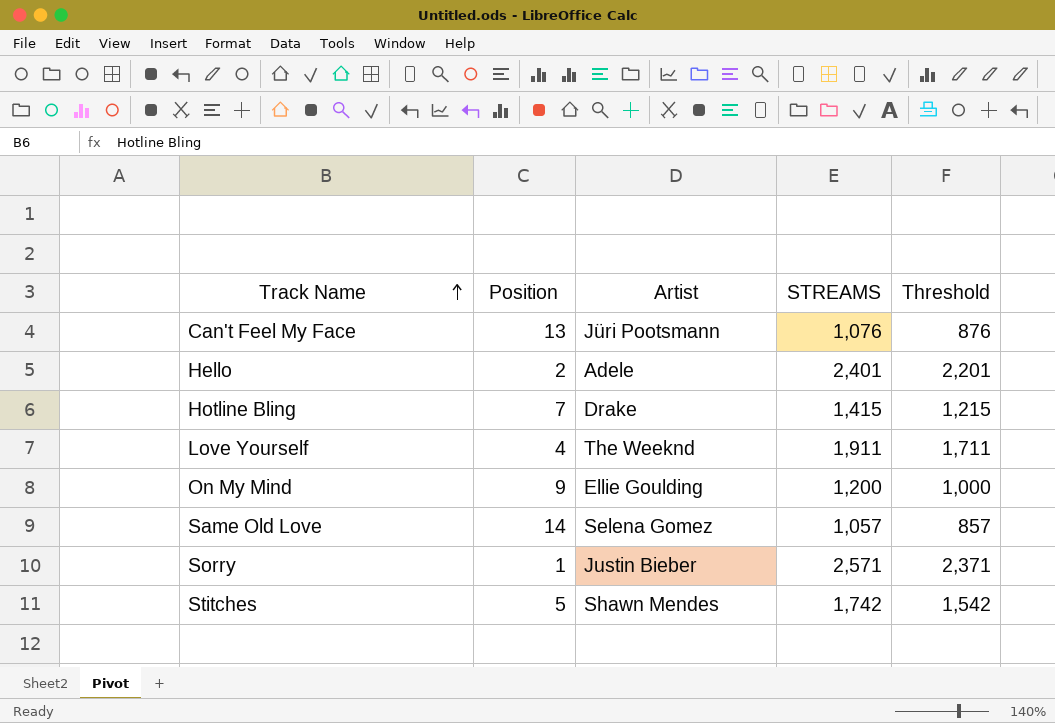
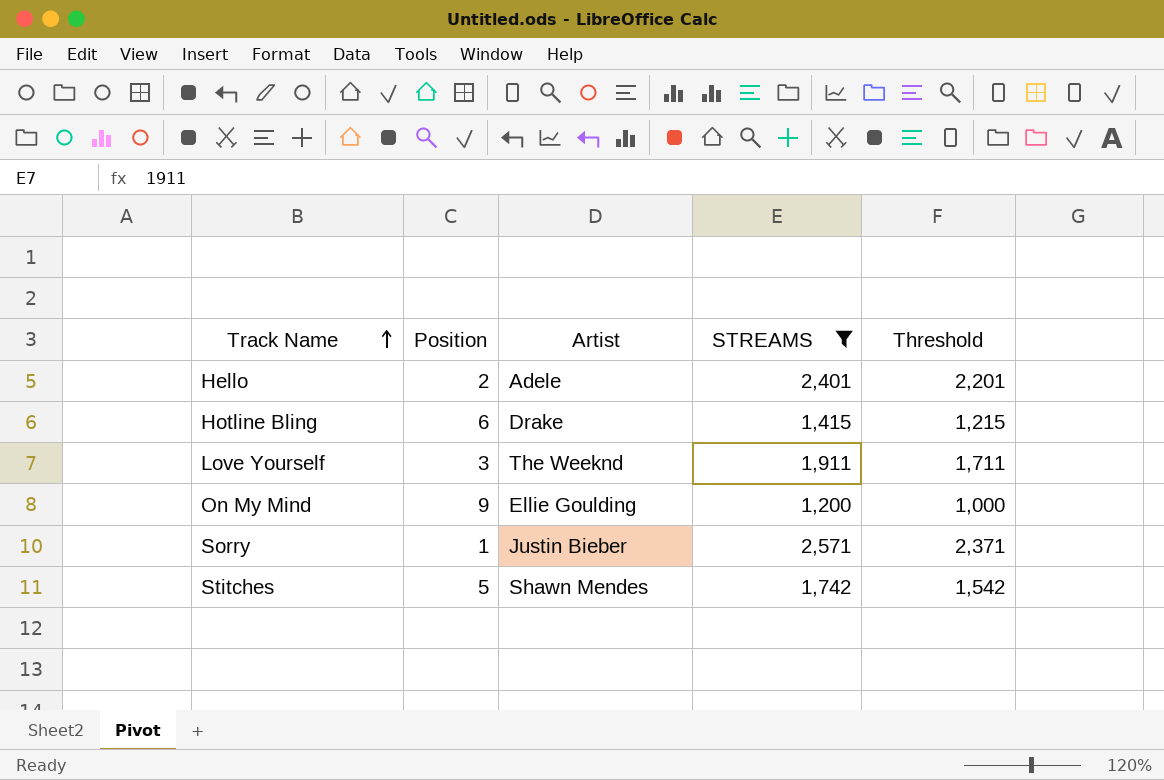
filter: none -> STREAMS >= 1,200
Hotline Bling | Position: 7 -> 6
Love Yourself | Position: 4 -> 3

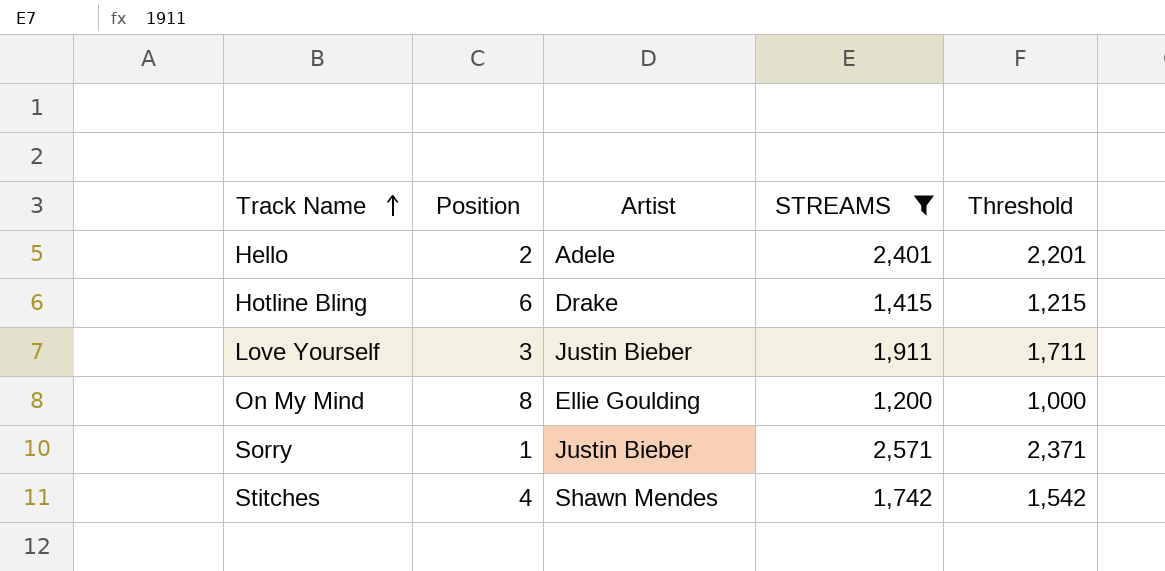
Love Yourself | Artist: The Weeknd -> Justin Bieber
On My Mind | Position: 9 -> 8
Stitches | Position: 5 -> 4

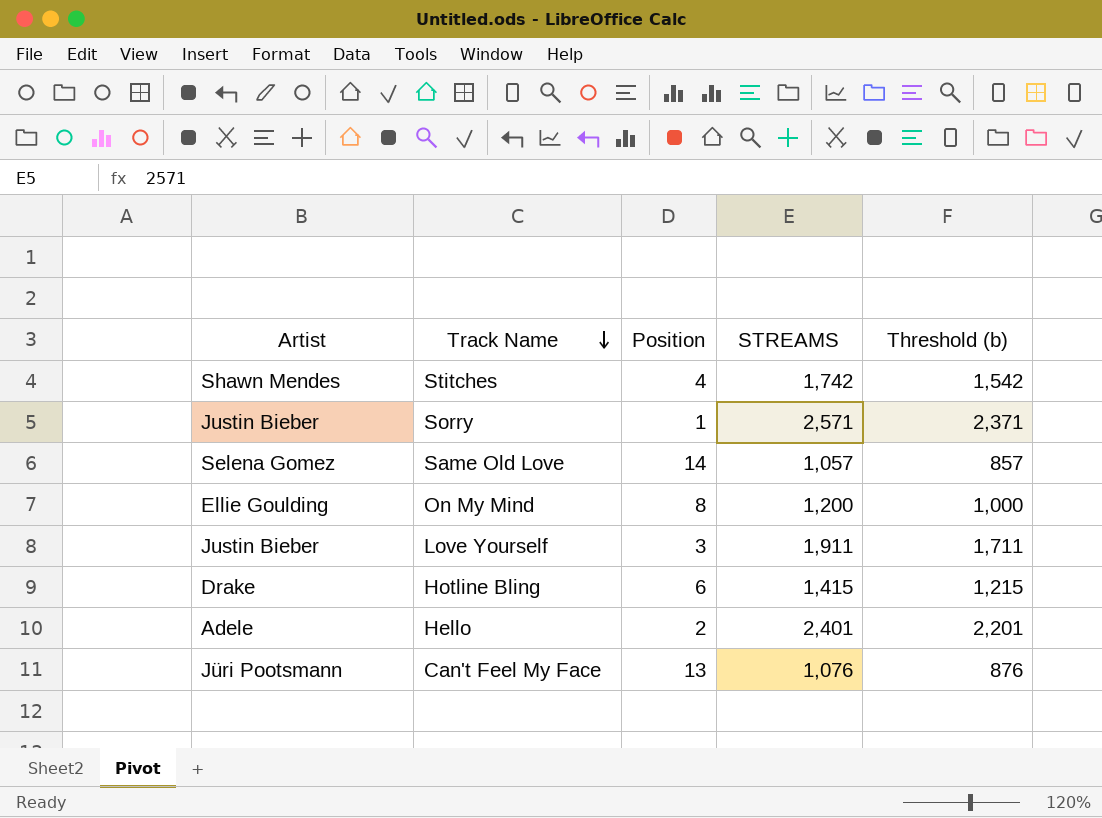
filter: STREAMS >= 1,200 -> none
row order: Track Name ascending -> Track Name descending
column Artist | position: 3 -> 1
column name: Threshold -> Threshold (b)

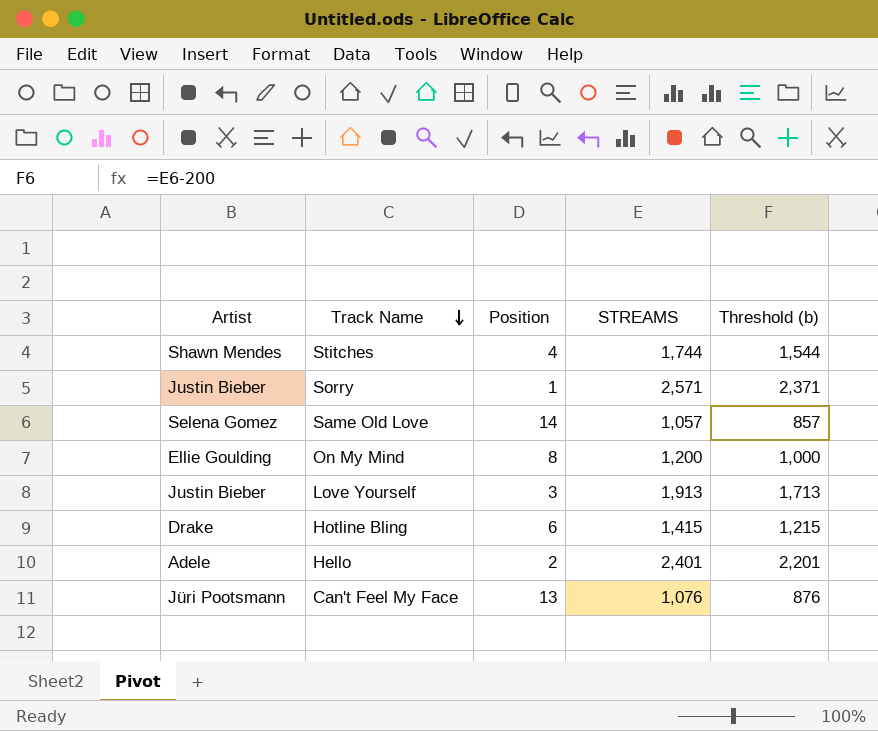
Stitches | STREAMS: 1,742 -> 1,744
Stitches | Threshold (b): 1,542 -> 1,544
Love Yourself | STREAMS: 1,911 -> 1,913
Love Yourself | Threshold (b): 1,711 -> 1,713

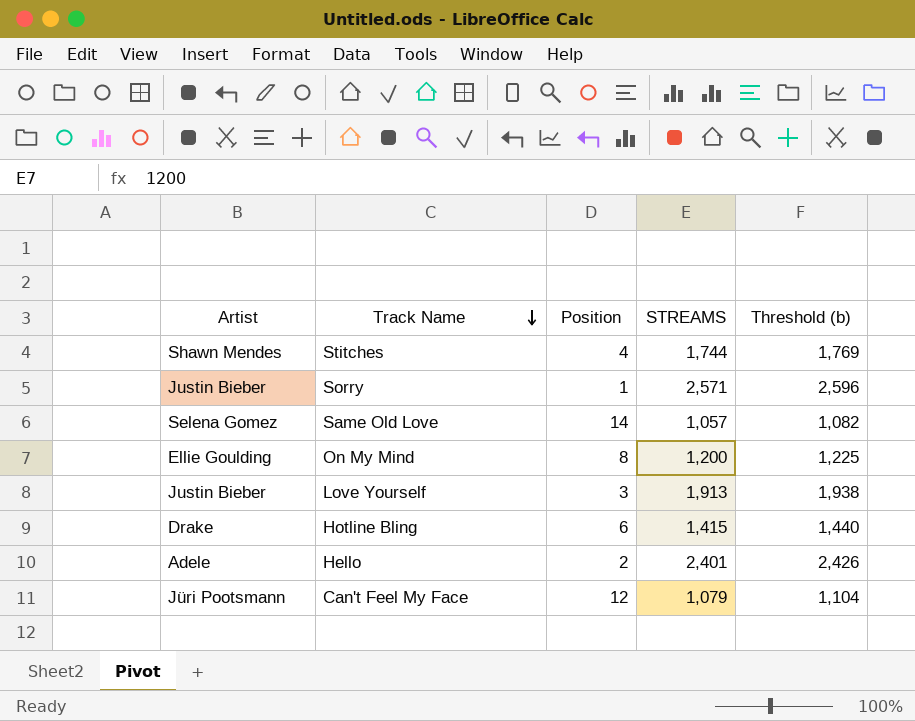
column Threshold (b) | formula: [STREAMS] - 200 -> [STREAMS] + 25
Can't Feel My Face | Position: 13 -> 12
Can't Feel My Face | STREAMS: 1,076 -> 1,079

